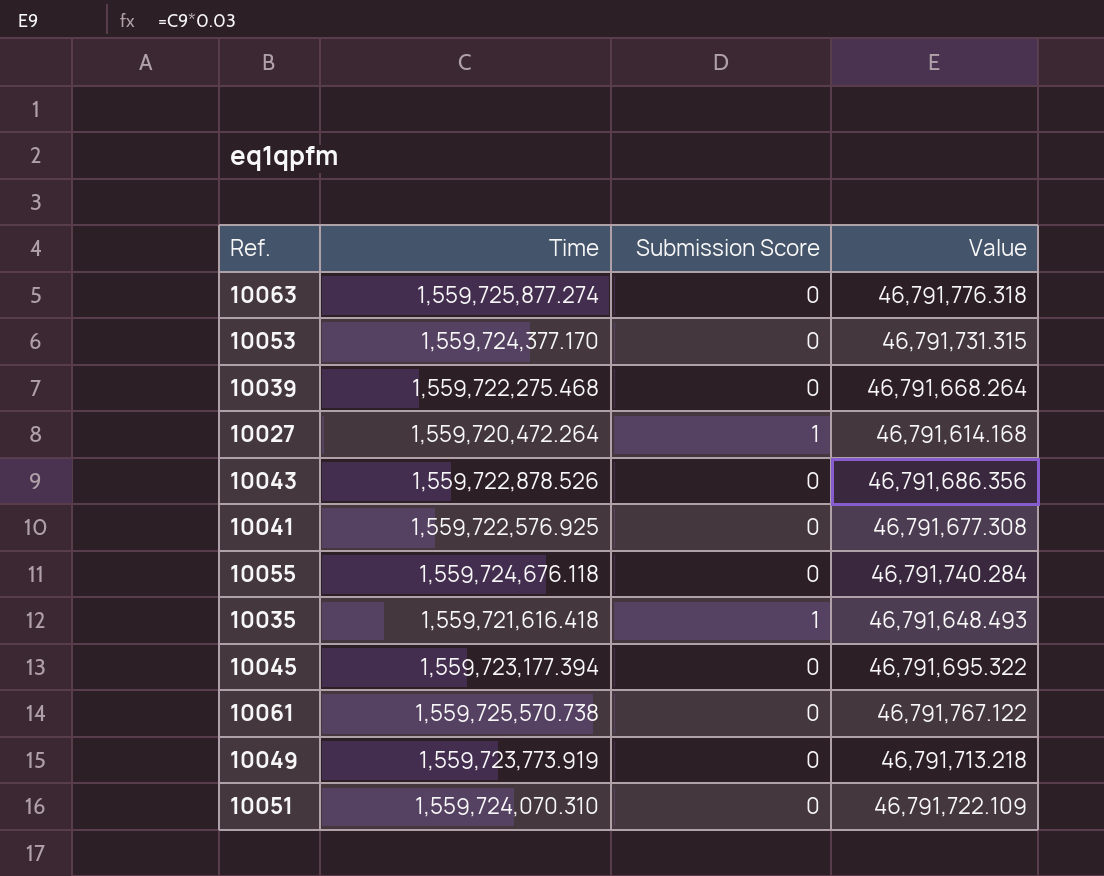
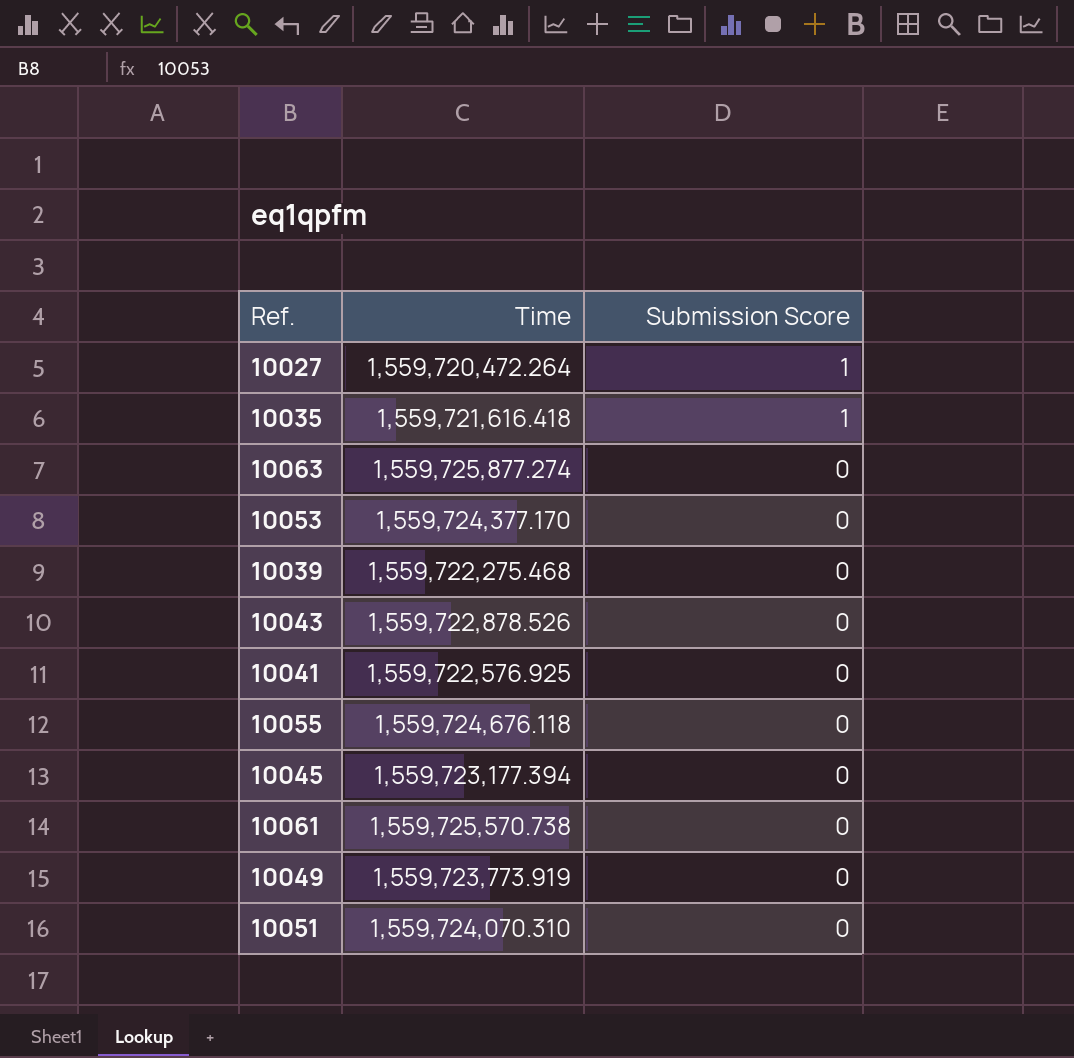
row order: none -> Submission Score descending
column Value | formula: [Time] * 0.03 -> none

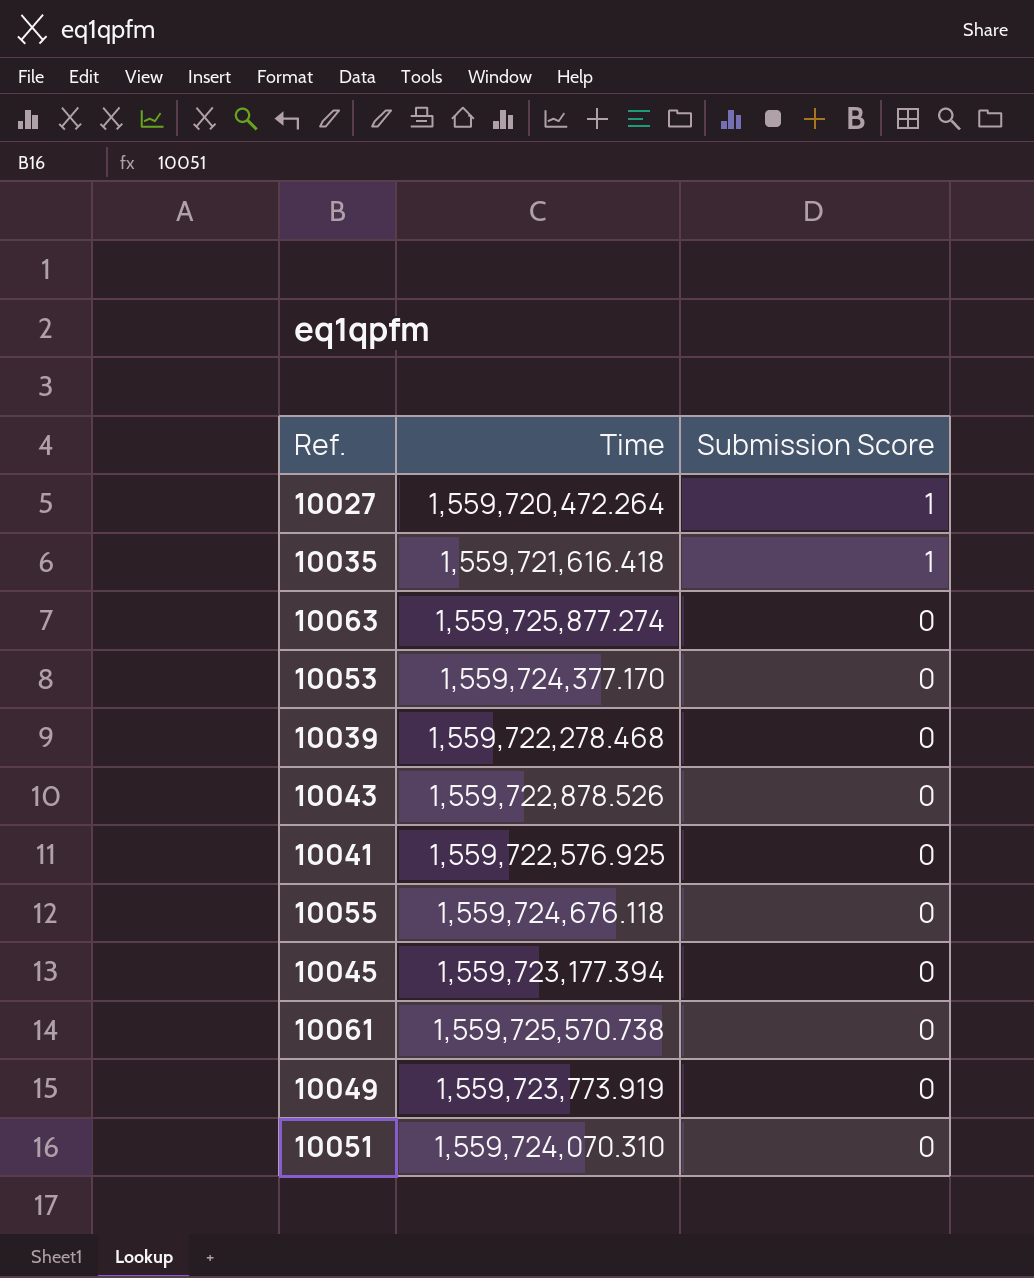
10039 | Time: 1,559,722,275.468 -> 1,559,722,278.468

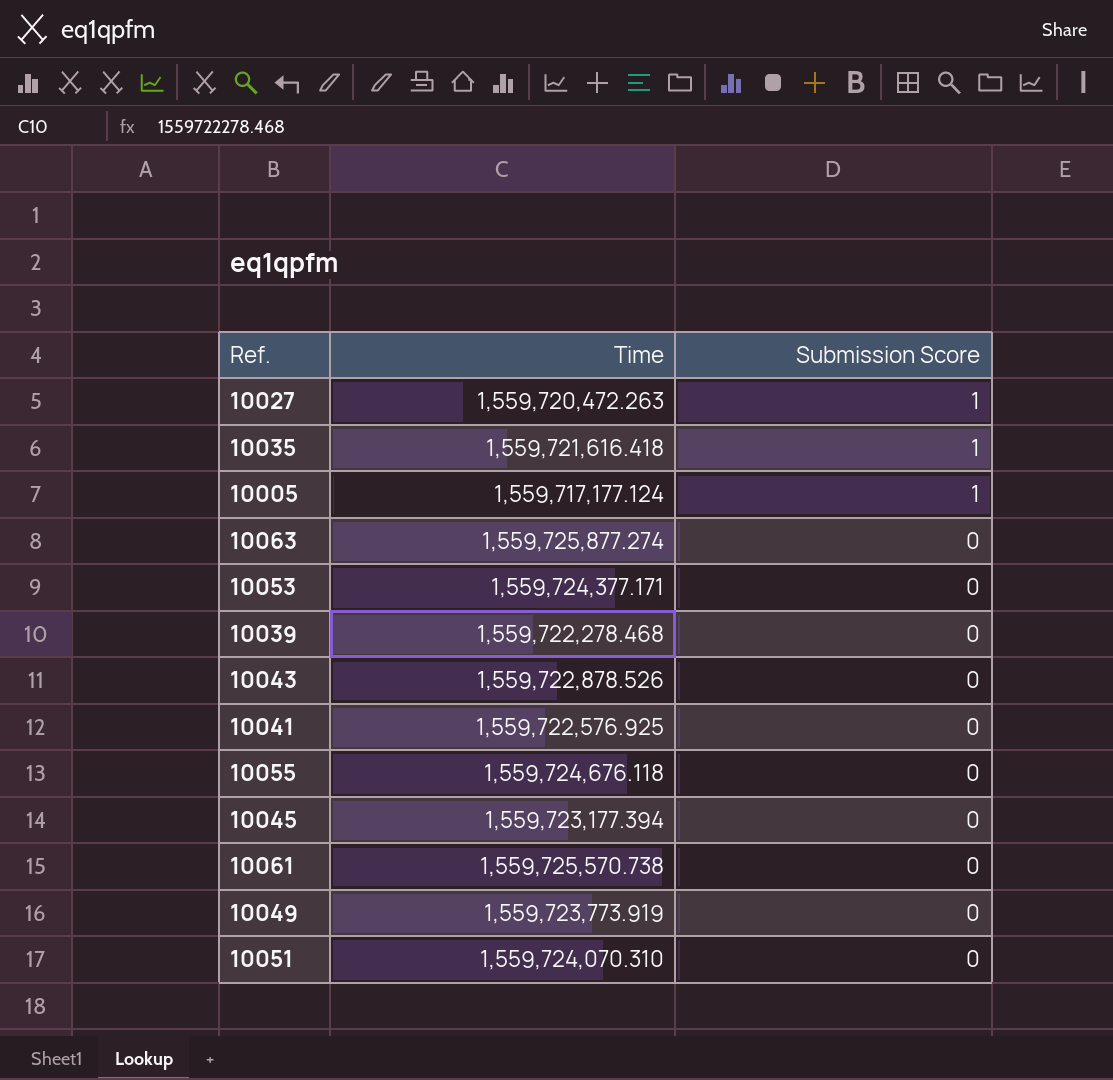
10027 | Time: 1,559,720,472.264 -> 1,559,720,472.263
row 10005: none -> 1,559,717,177.124 | 1
10053 | Time: 1,559,724,377.170 -> 1,559,724,377.171

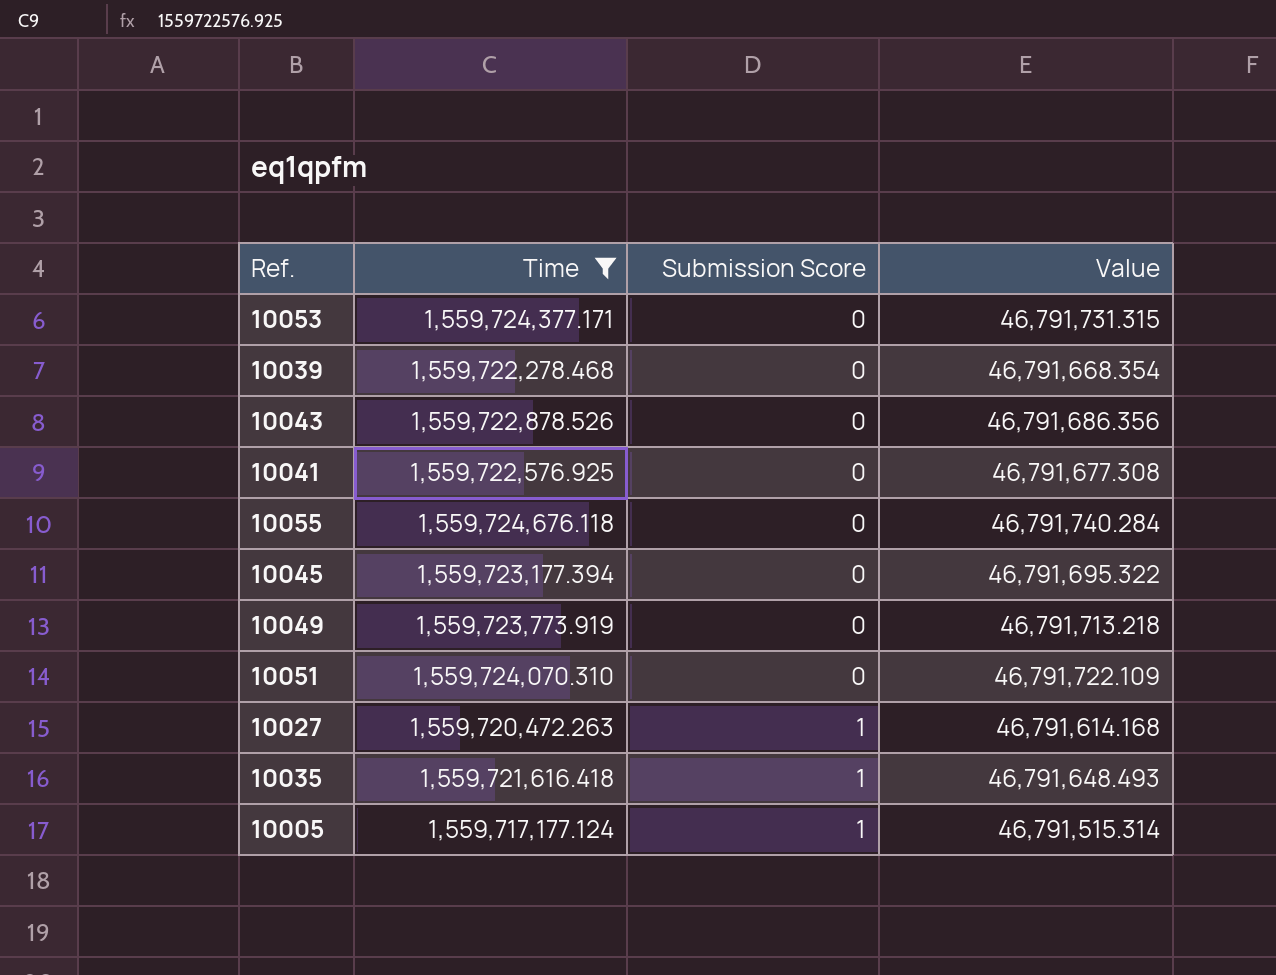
filter: none -> Time <= 1,559,724,676.118
row order: Submission Score descending -> Submission Score ascending
column Value | formula: none -> [Time] * 0.03

